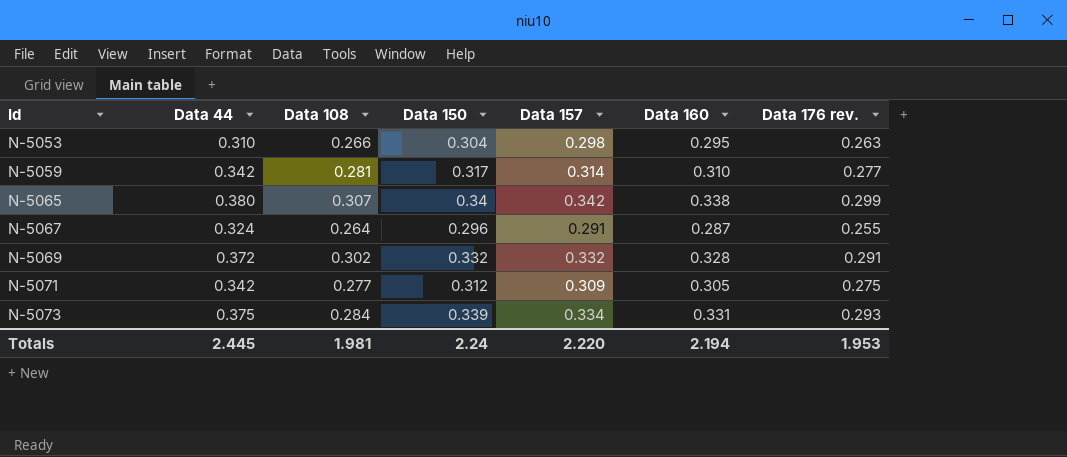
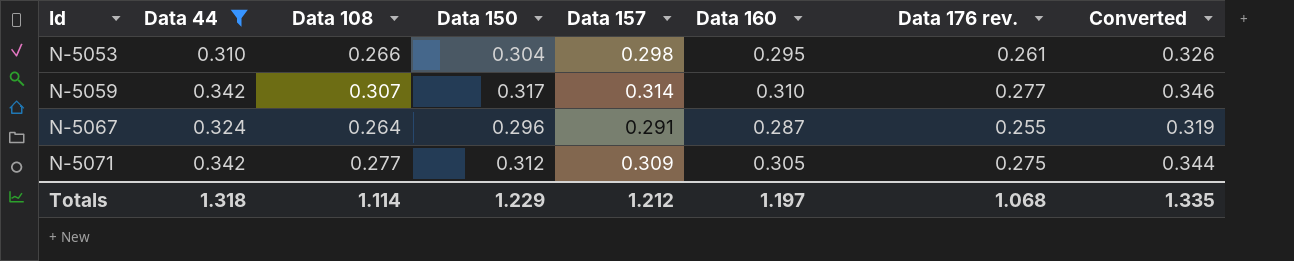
filter: none -> Data 44 <= 0.342
column Converted | formula: none -> [Data 176 rev.] * 1.25
N-5053 | Data 176 rev.: 0.263 -> 0.261
N-5059 | Data 108: 0.281 -> 0.307
Totals | Data 44: 2.445 -> 1.318
Totals | Data 108: 1.981 -> 1.114
Totals | Data 150: 2.24 -> 1.229
Totals | Data 157: 2.220 -> 1.212
Totals | Data 160: 2.194 -> 1.197
Totals | Data 176 rev.: 1.953 -> 1.068

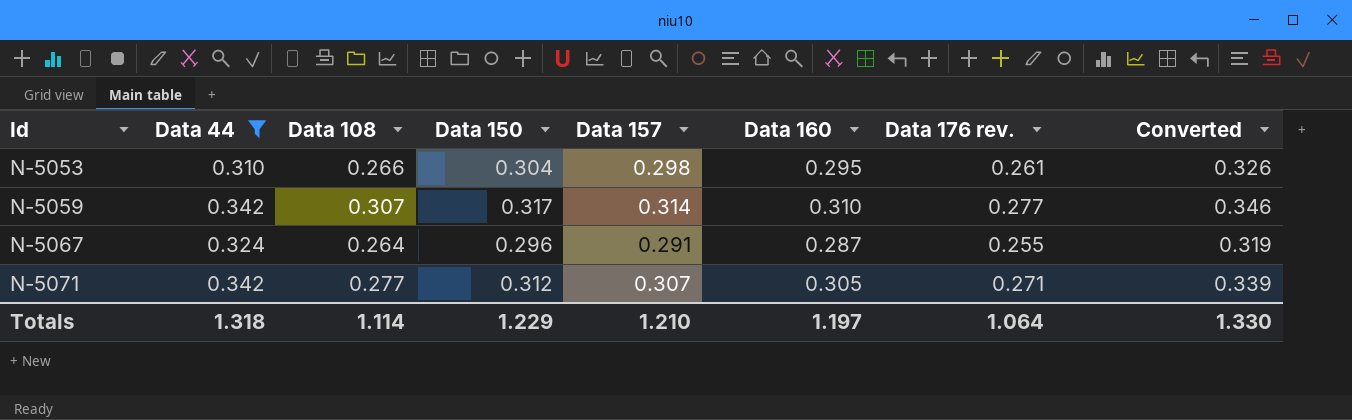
N-5071 | Data 157: 0.309 -> 0.307
N-5071 | Data 176 rev.: 0.275 -> 0.271
N-5071 | Converted: 0.344 -> 0.339
Totals | Data 157: 1.212 -> 1.210
Totals | Data 176 rev.: 1.068 -> 1.064
Totals | Converted: 1.335 -> 1.330

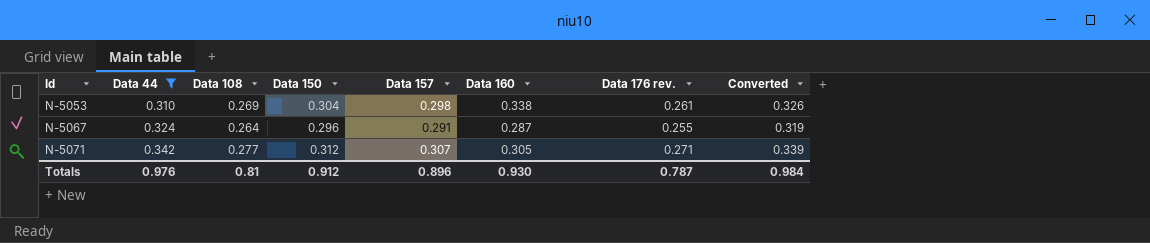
row N-5059: 0.342 | 0.307 | 0.317 | 0.314 | 0.310 | 0.277 | 0.346 -> none
N-5053 | Data 108: 0.266 -> 0.269
N-5053 | Data 160: 0.295 -> 0.338
Totals | Data 44: 1.318 -> 0.976
Totals | Data 108: 1.114 -> 0.81
Totals | Data 150: 1.229 -> 0.912
Totals | Data 157: 1.210 -> 0.896
Totals | Data 160: 1.197 -> 0.930
Totals | Data 176 rev.: 1.064 -> 0.787
Totals | Converted: 1.330 -> 0.984

